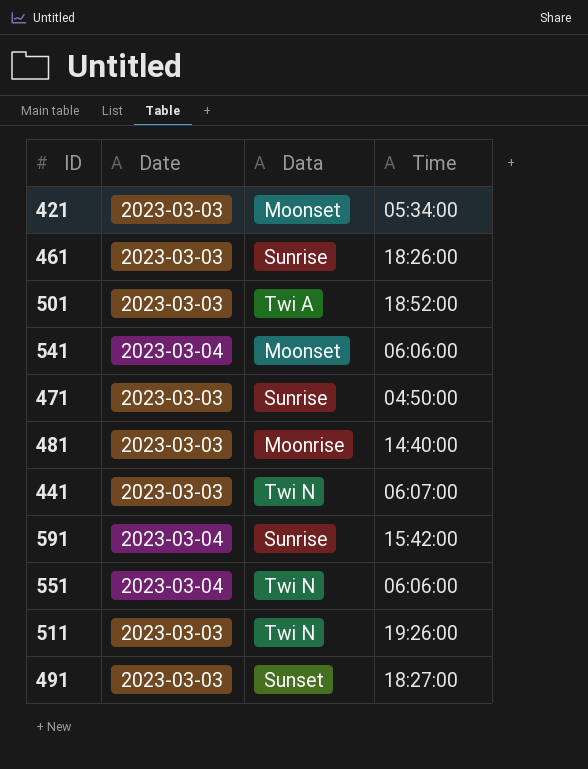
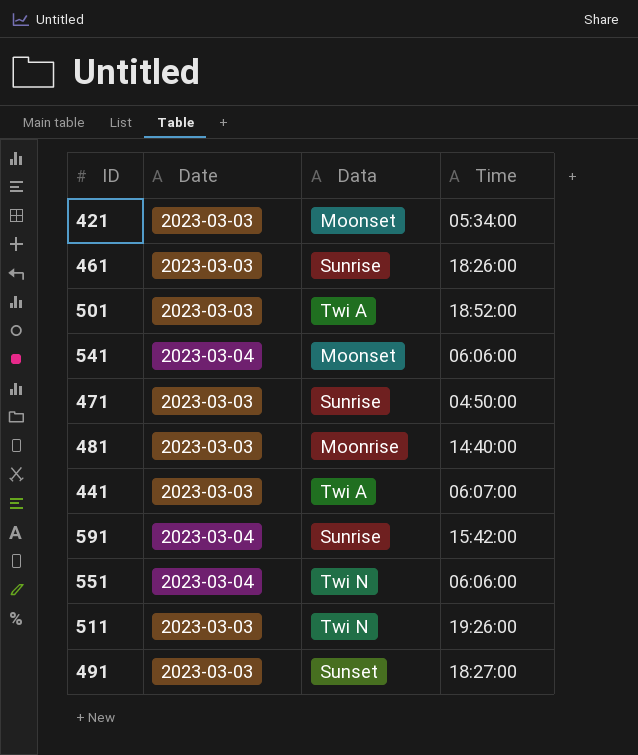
441 | Data: Twi N -> Twi A

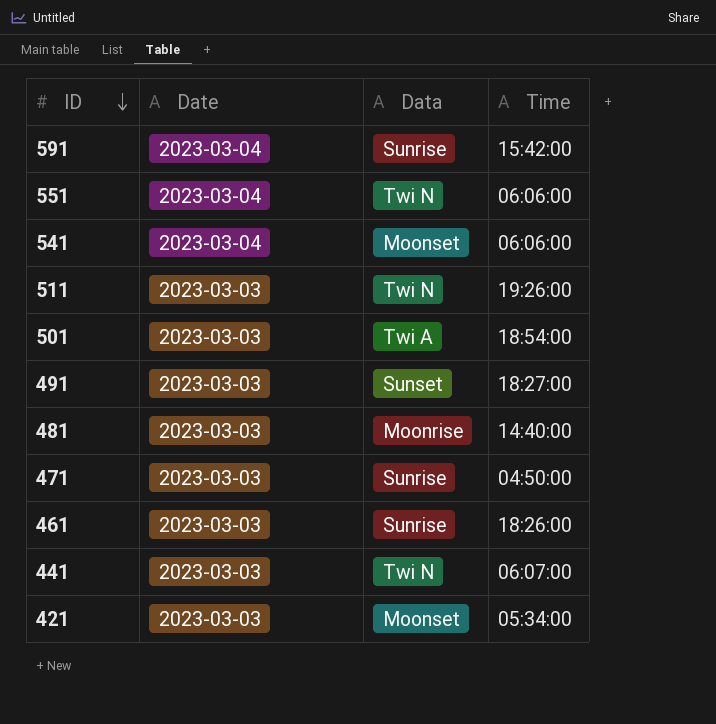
row order: none -> ID descending
501 | Time: 18:52:00 -> 18:54:00
441 | Data: Twi A -> Twi N

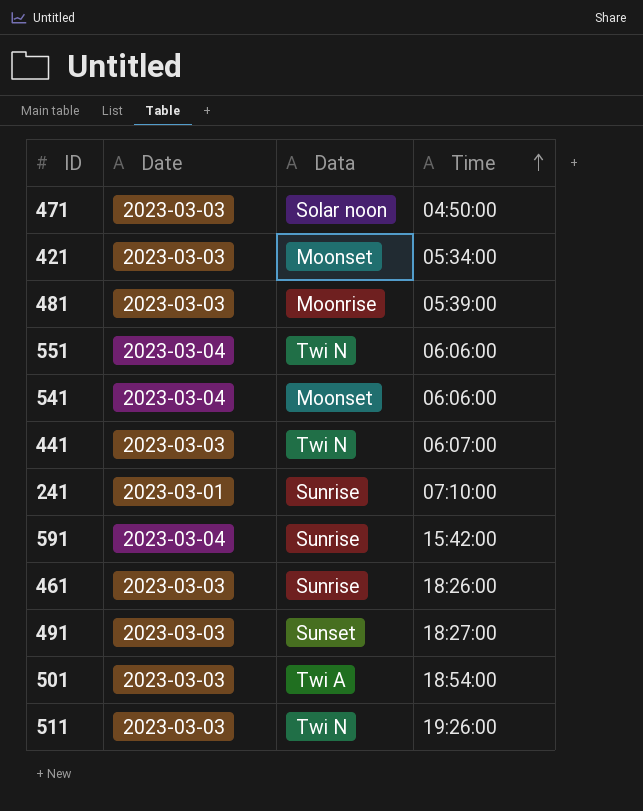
row order: ID descending -> Time ascending
471 | Data: Sunrise -> Solar noon
481 | Time: 14:40:00 -> 05:39:00
row 241: none -> 2023-03-01 | Sunrise | 07:10:00

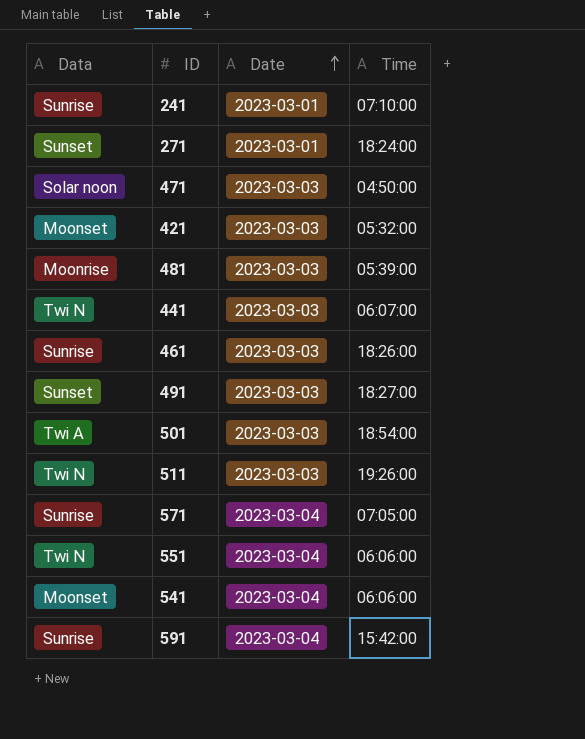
row order: Time ascending -> Date ascending
column Data | position: 3 -> 1
row 271: none -> Sunset | 2023-03-01 | 18:24:00
421 | Time: 05:34:00 -> 05:32:00
row 571: none -> Sunrise | 2023-03-04 | 07:05:00

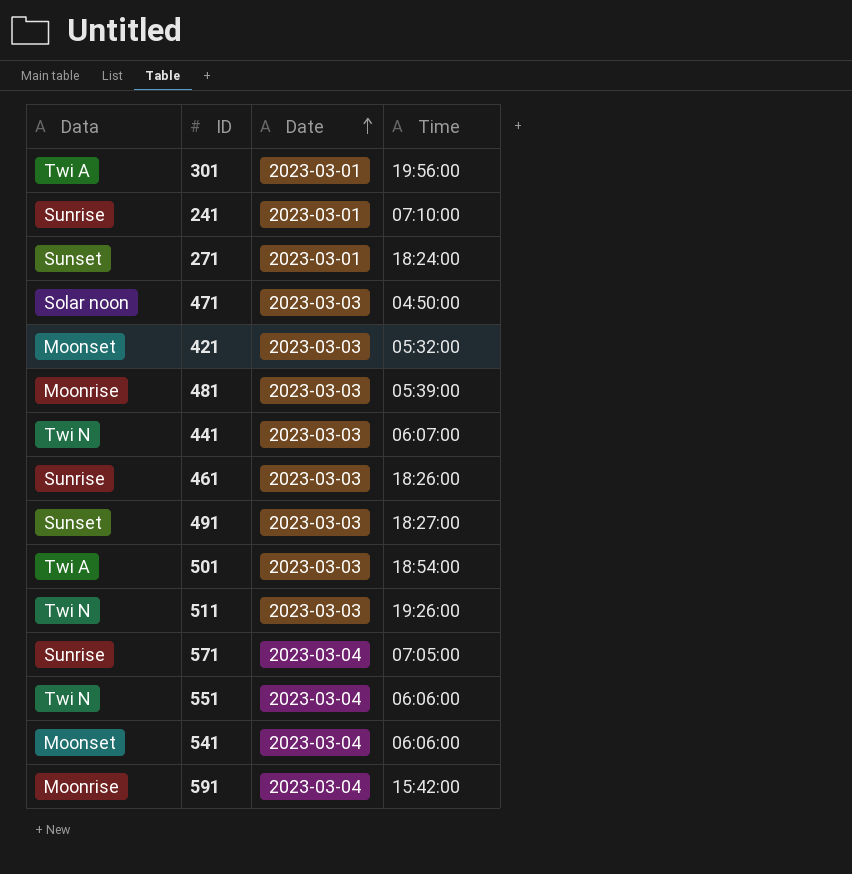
row 301: none -> Twi A | 2023-03-01 | 19:56:00
591 | Data: Sunrise -> Moonrise

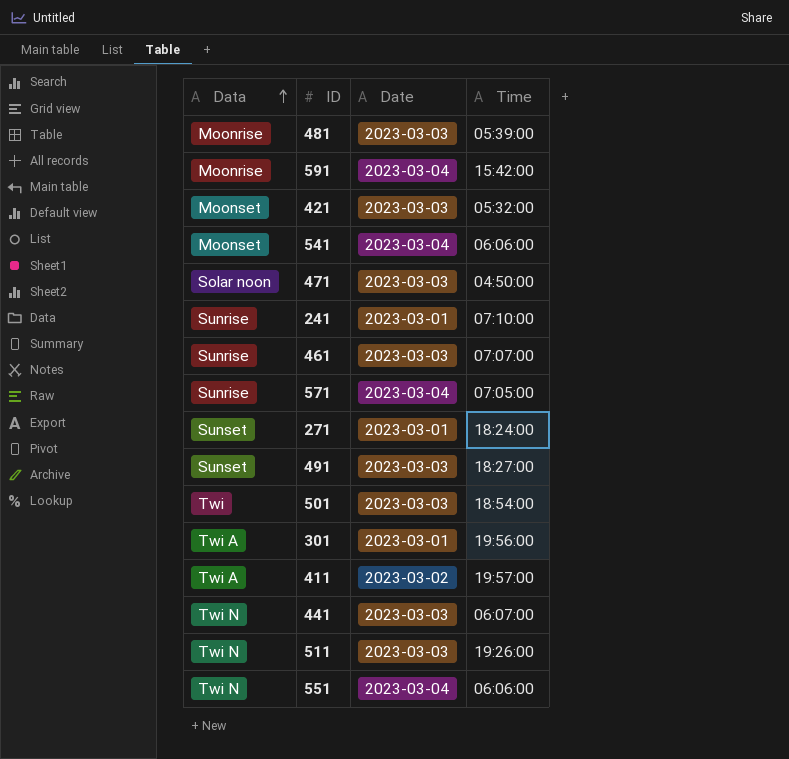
row order: Date ascending -> Data ascending
461 | Time: 18:26:00 -> 07:07:00
501 | Data: Twi A -> Twi
row 411: none -> Twi A | 2023-03-02 | 19:57:00

